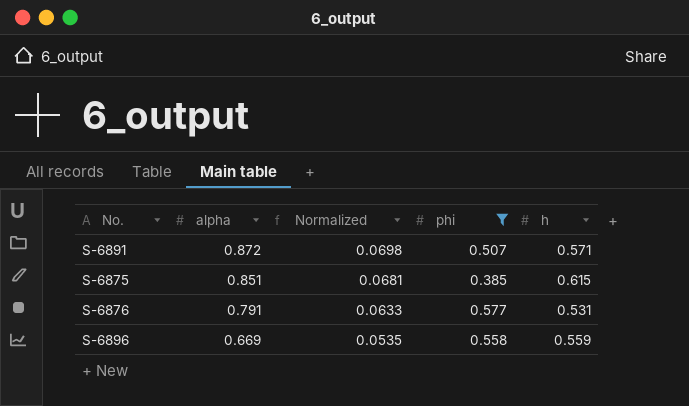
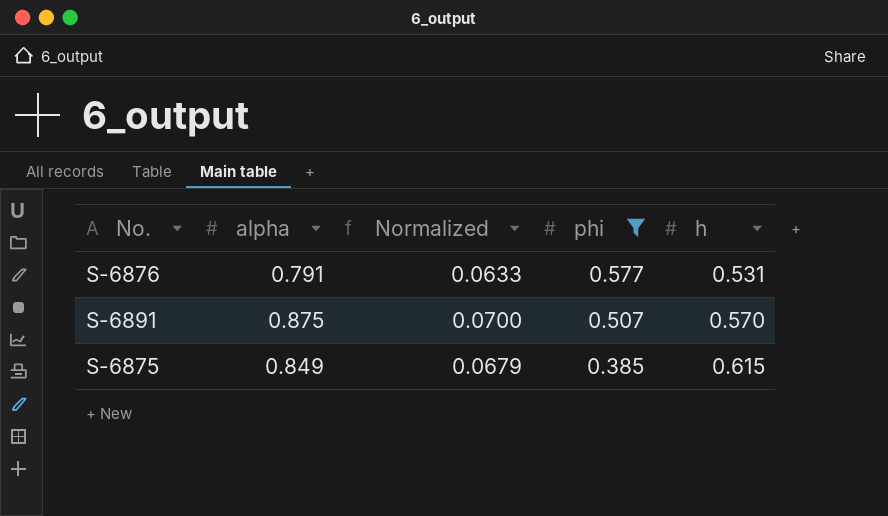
row order: alpha descending -> phi descending
row S-6896: 0.669 | 0.0535 | 0.558 | 0.559 -> none
S-6891 | alpha: 0.872 -> 0.875
S-6891 | Normalized: 0.0698 -> 0.0700
S-6891 | h: 0.571 -> 0.570
S-6875 | alpha: 0.851 -> 0.849
S-6875 | Normalized: 0.0681 -> 0.0679

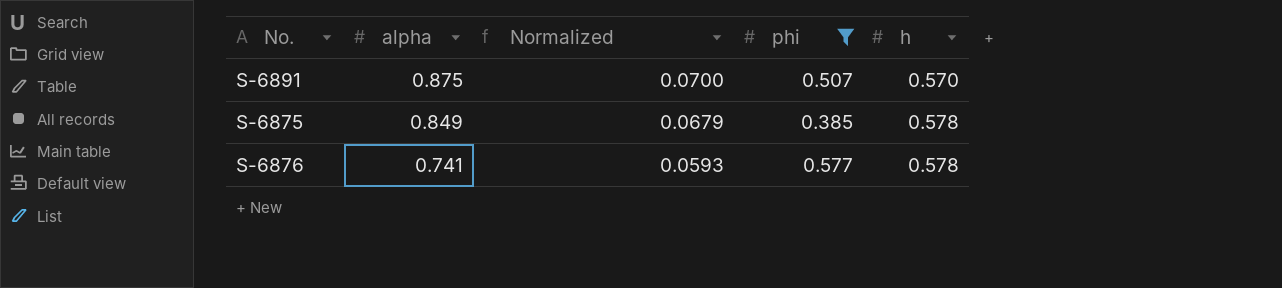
row order: phi descending -> alpha descending
S-6875 | h: 0.615 -> 0.578
S-6876 | alpha: 0.791 -> 0.741
S-6876 | Normalized: 0.0633 -> 0.0593
S-6876 | h: 0.531 -> 0.578

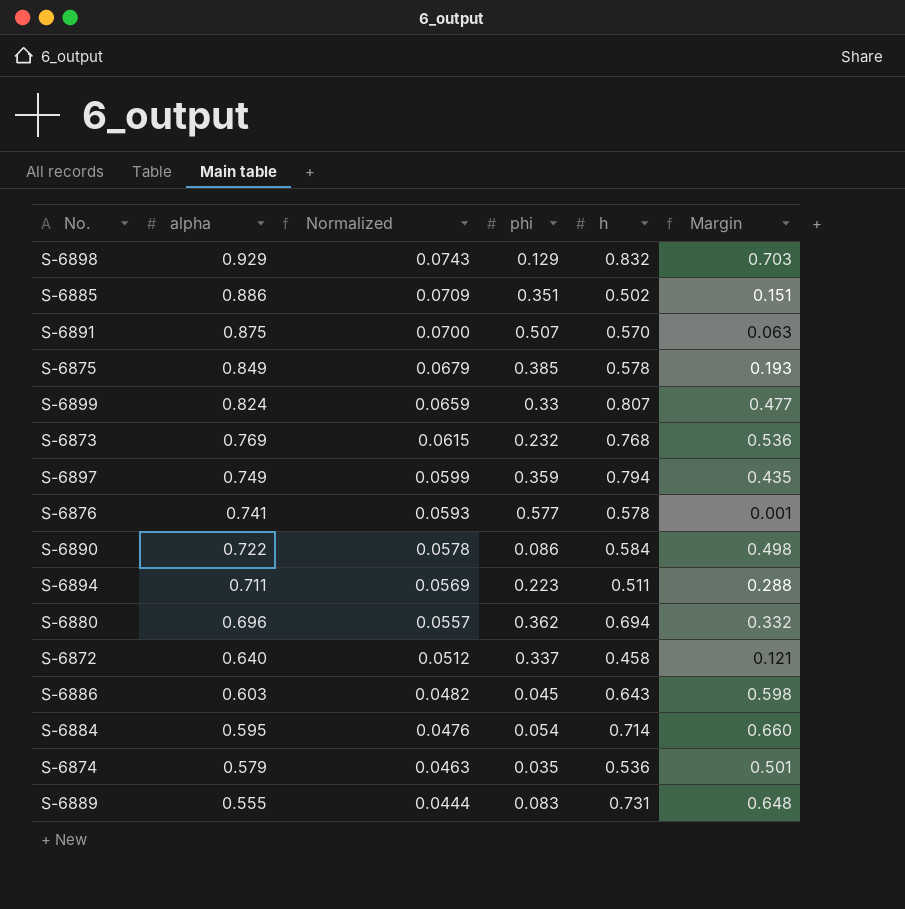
filter: phi >= 0.385 -> none
column Margin | formula: none -> [h] - [phi]

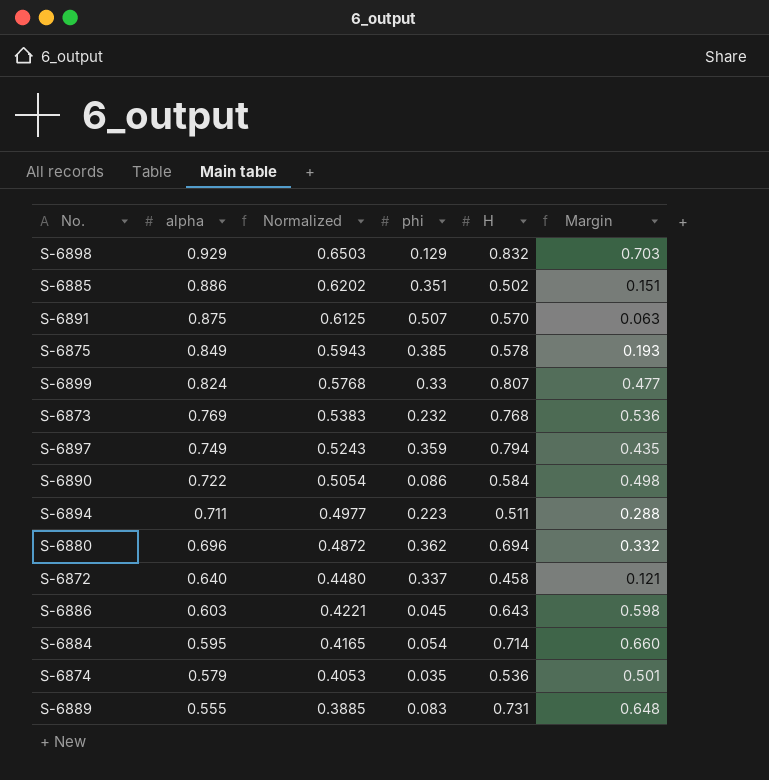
column Normalized | formula: [alpha] * 0.08 -> [alpha] * 0.7
column name: h -> H
row S-6876: 0.741 | 0.0593 | 0.577 | 0.578 | 0.001 -> none

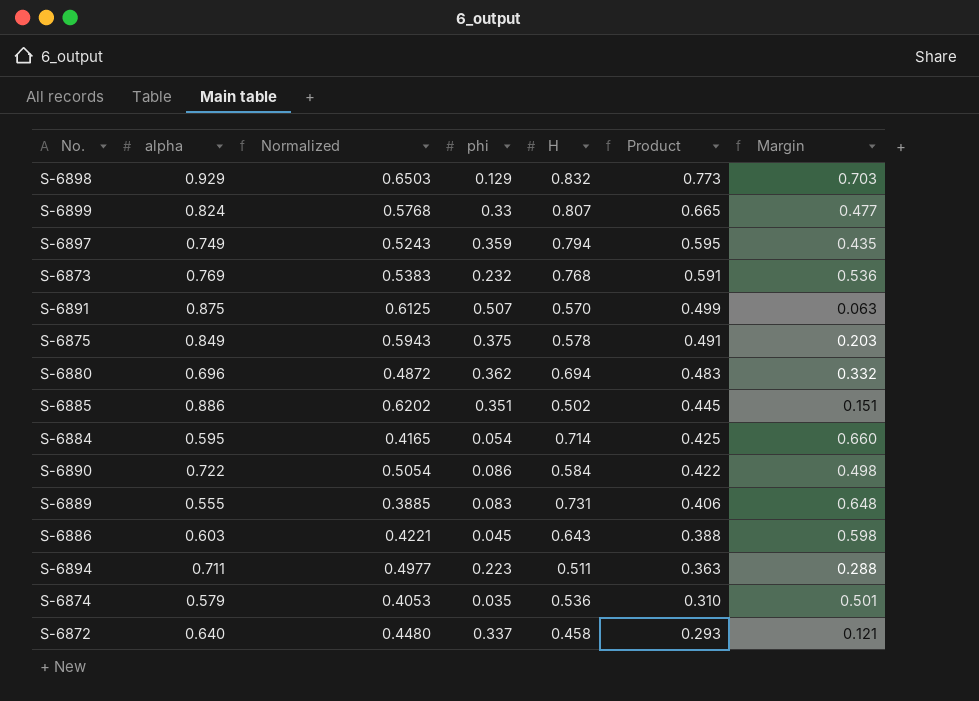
row order: alpha descending -> Product descending
column Product | formula: none -> [alpha] * [H]
S-6875 | phi: 0.385 -> 0.375
S-6875 | Margin: 0.193 -> 0.203

